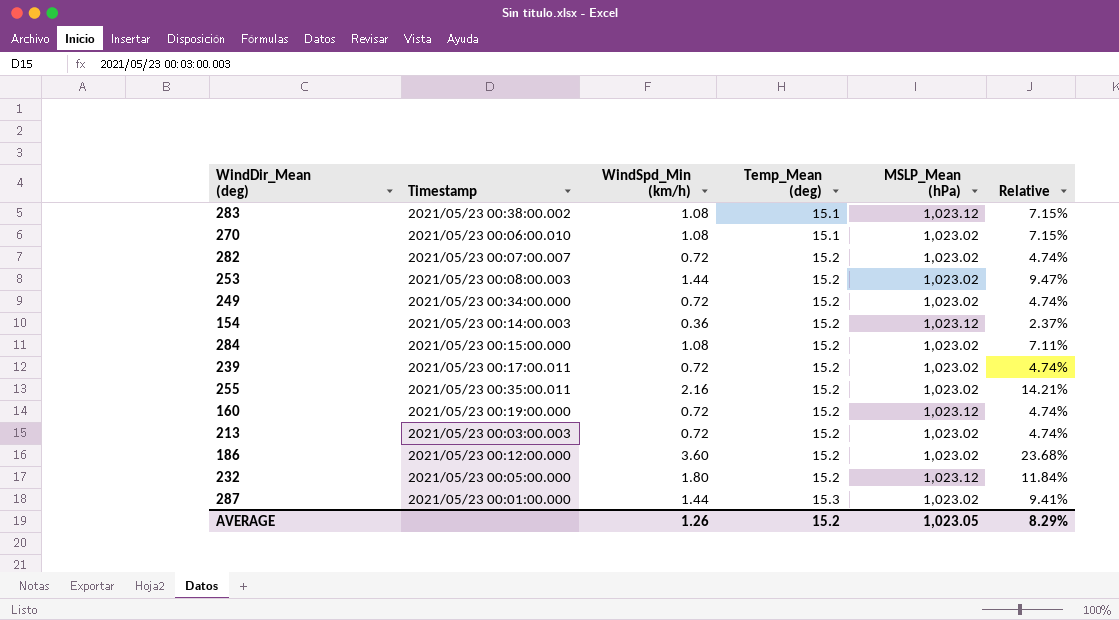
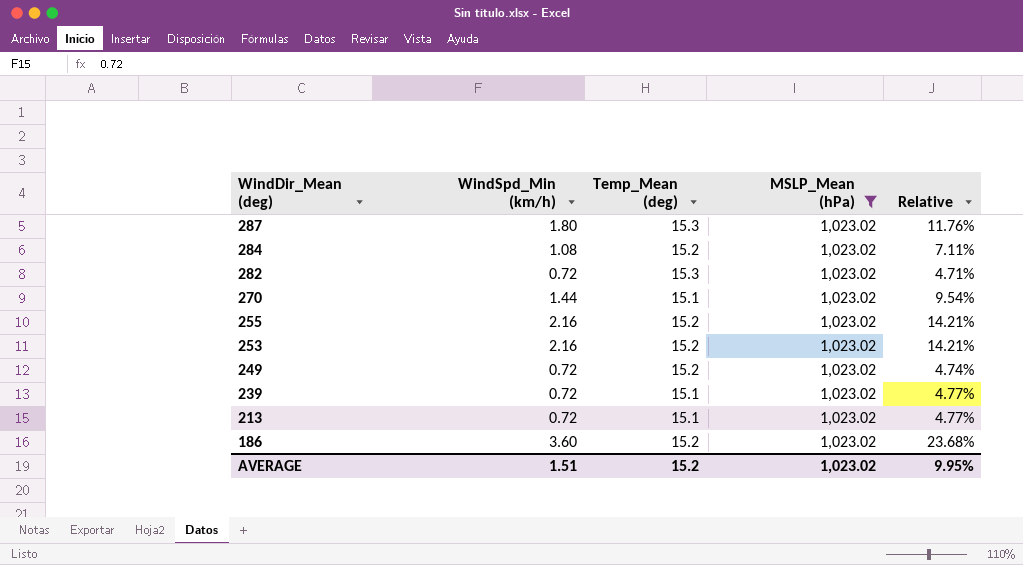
filter: none -> MSLP_Mean (hPa) = 1,023.02
row order: Temp_Mean (deg) ascending -> WindDir_Mean (deg) descending
column Timestamp | position: 2 -> none
287 | WindSpd_Min (km/h): 1.44 -> 1.80
287 | Relative: 9.41% -> 11.76%
282 | Temp_Mean (deg): 15.2 -> 15.3
282 | Relative: 4.74% -> 4.71%
270 | WindSpd_Min (km/h): 1.08 -> 1.44
270 | Relative: 7.15% -> 9.54%
253 | WindSpd_Min (km/h): 1.44 -> 2.16
253 | Relative: 9.47% -> 14.21%
239 | Temp_Mean (deg): 15.2 -> 15.1
239 | Relative: 4.74% -> 4.77%
213 | Temp_Mean (deg): 15.2 -> 15.1
213 | Relative: 4.74% -> 4.77%
AVERAGE | WindSpd_Min (km/h): 1.26 -> 1.51
AVERAGE | MSLP_Mean (hPa): 1,023.05 -> 1,023.02
AVERAGE | Relative: 8.29% -> 9.95%

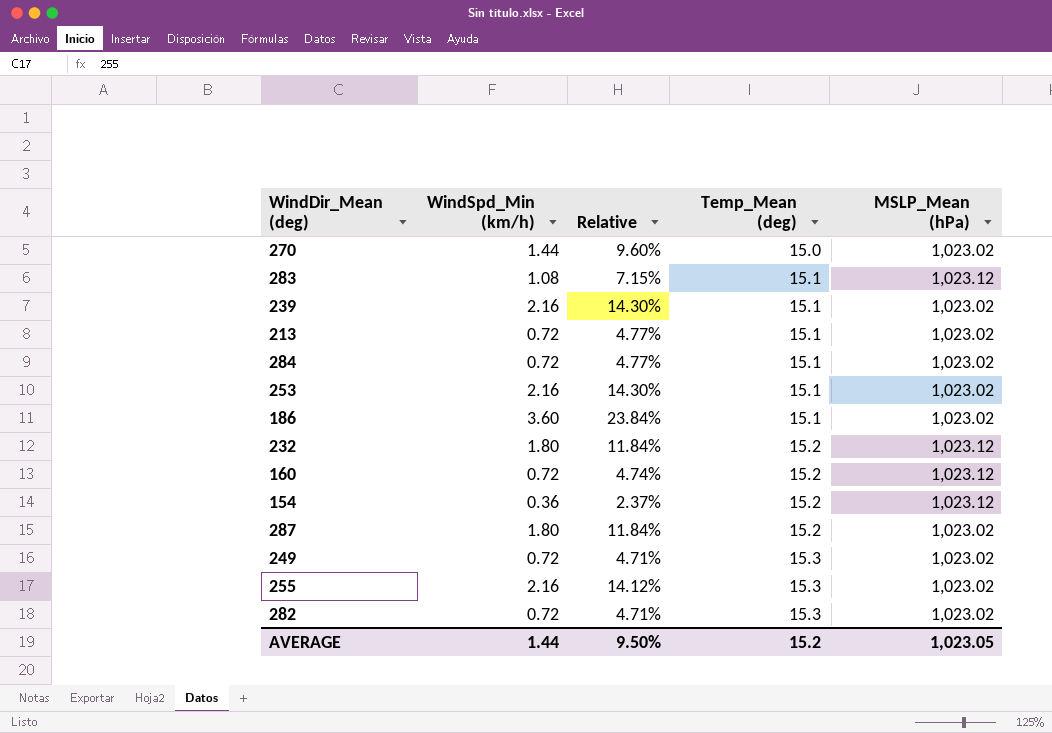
filter: MSLP_Mean (hPa) = 1,023.02 -> none
row order: WindDir_Mean (deg) descending -> Temp_Mean (deg) ascending
column Relative | position: 5 -> 3
270 | Relative: 9.54% -> 9.60%
270 | Temp_Mean (deg): 15.1 -> 15.0
239 | WindSpd_Min (km/h): 0.72 -> 2.16
239 | Relative: 4.77% -> 14.30%
284 | WindSpd_Min (km/h): 1.08 -> 0.72
284 | Relative: 7.11% -> 4.77%
284 | Temp_Mean (deg): 15.2 -> 15.1
253 | Relative: 14.21% -> 14.30%
253 | Temp_Mean (deg): 15.2 -> 15.1
186 | Relative: 23.68% -> 23.84%
186 | Temp_Mean (deg): 15.2 -> 15.1
287 | Relative: 11.76% -> 11.84%
287 | Temp_Mean (deg): 15.3 -> 15.2
249 | Relative: 4.74% -> 4.71%
249 | Temp_Mean (deg): 15.2 -> 15.3
255 | Relative: 14.21% -> 14.12%
255 | Temp_Mean (deg): 15.2 -> 15.3
AVERAGE | WindSpd_Min (km/h): 1.51 -> 1.44
AVERAGE | Relative: 9.95% -> 9.50%
AVERAGE | MSLP_Mean (hPa): 1,023.02 -> 1,023.05

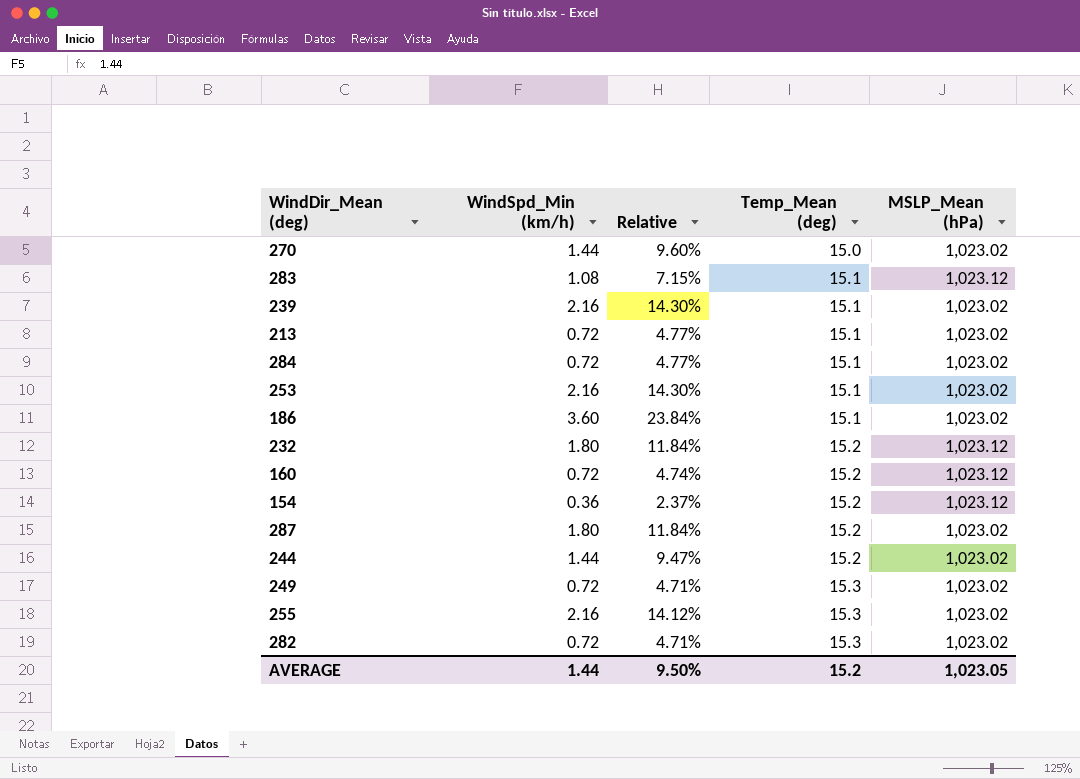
row 244: none -> 1.44 | 9.47% | 15.2 | 1,023.02

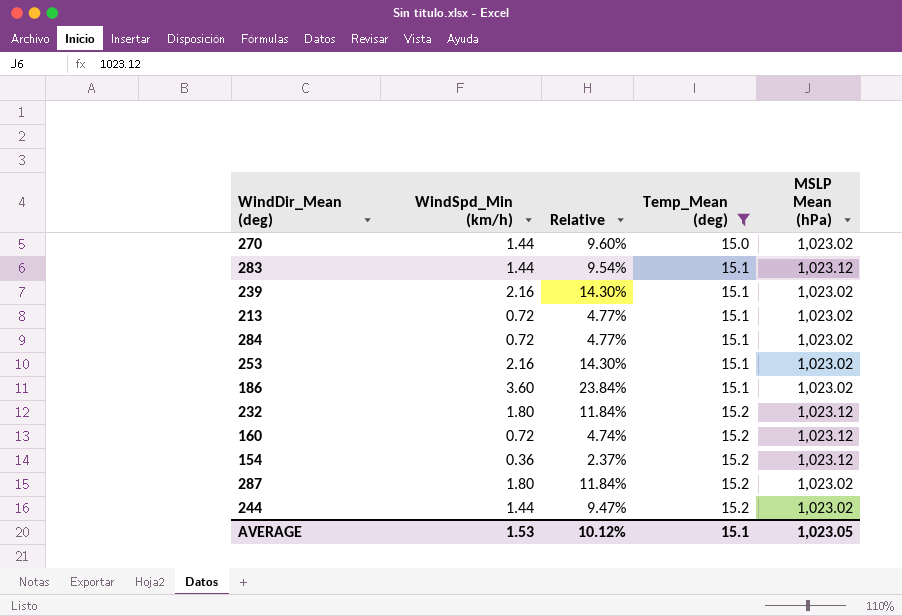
filter: none -> Temp_Mean (deg) != 15.3
column name: MSLP_Mean (hPa) -> MSLP Mean (hPa)
283 | WindSpd_Min (km/h): 1.08 -> 1.44
283 | Relative: 7.15% -> 9.54%
AVERAGE | WindSpd_Min (km/h): 1.44 -> 1.53
AVERAGE | Relative: 9.50% -> 10.12%
AVERAGE | Temp_Mean (deg): 15.2 -> 15.1

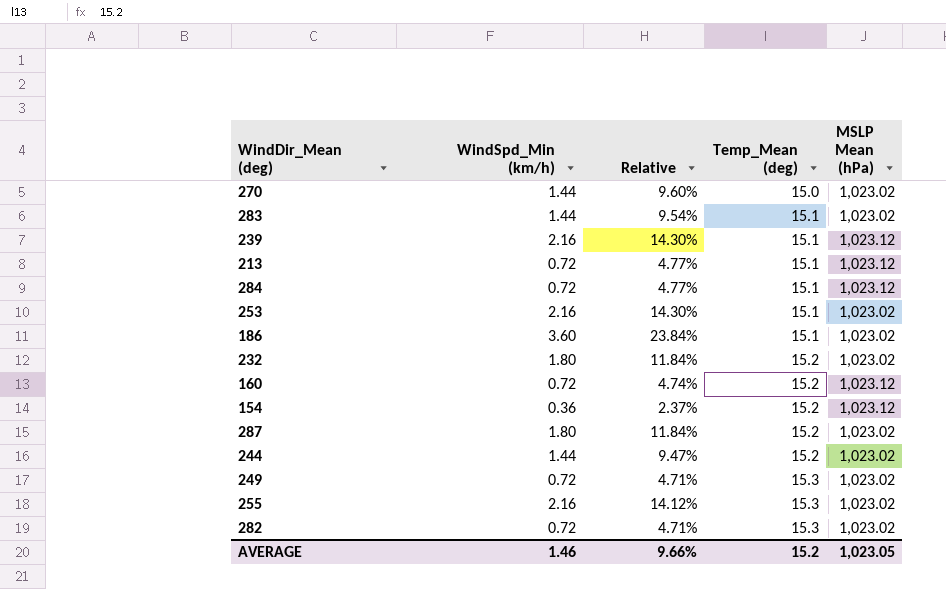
filter: Temp_Mean (deg) != 15.3 -> none
283 | MSLP Mean (hPa): 1,023.12 -> 1,023.02
239 | MSLP Mean (hPa): 1,023.02 -> 1,023.12
213 | MSLP Mean (hPa): 1,023.02 -> 1,023.12
284 | MSLP Mean (hPa): 1,023.02 -> 1,023.12
232 | MSLP Mean (hPa): 1,023.12 -> 1,023.02
AVERAGE | WindSpd_Min (km/h): 1.53 -> 1.46
AVERAGE | Relative: 10.12% -> 9.66%
AVERAGE | Temp_Mean (deg): 15.1 -> 15.2

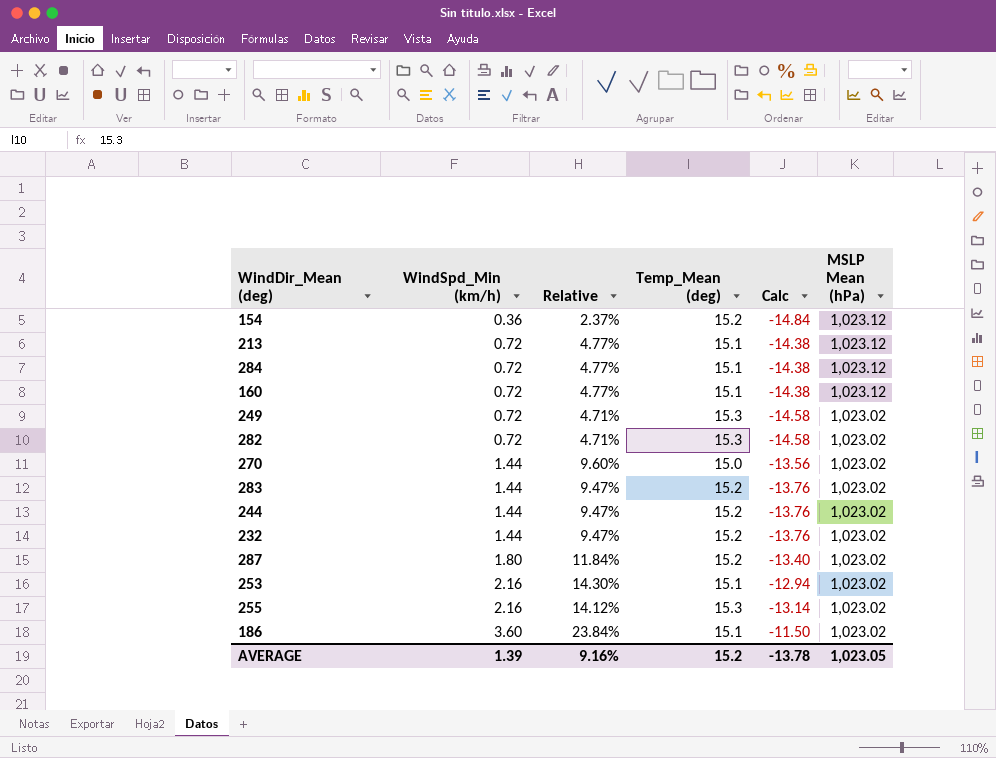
row order: Temp_Mean (deg) ascending -> WindSpd_Min (km/h) ascending
column Calc | formula: none -> [WindSpd_Min (km/h)] - [Temp_Mean (deg)]
row 239: 2.16 | 14.30% | 15.1 | 1,023.12 -> none
160 | Relative: 4.74% -> 4.77%
160 | Temp_Mean (deg): 15.2 -> 15.1
283 | Relative: 9.54% -> 9.47%
283 | Temp_Mean (deg): 15.1 -> 15.2
232 | WindSpd_Min (km/h): 1.80 -> 1.44
232 | Relative: 11.84% -> 9.47%
AVERAGE | WindSpd_Min (km/h): 1.46 -> 1.39
AVERAGE | Relative: 9.66% -> 9.16%

